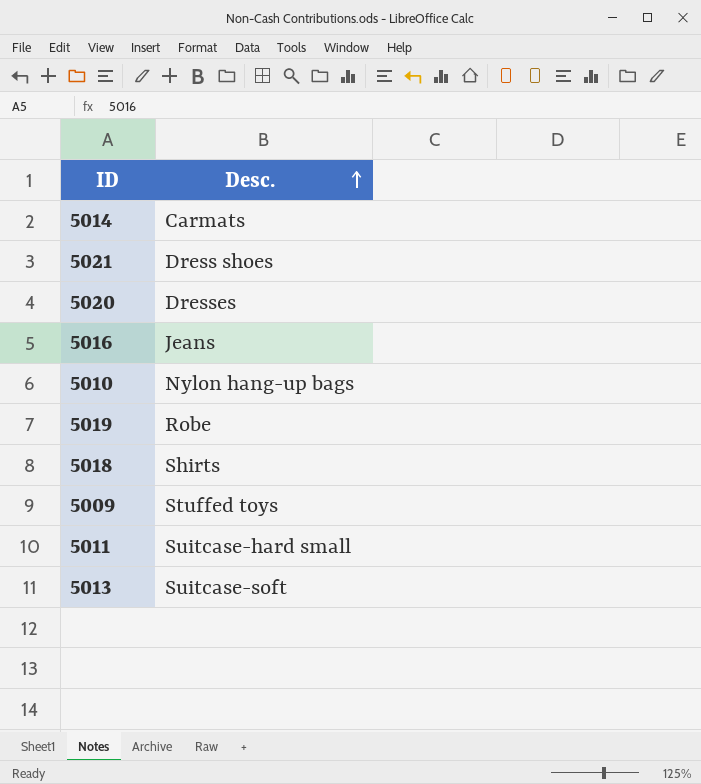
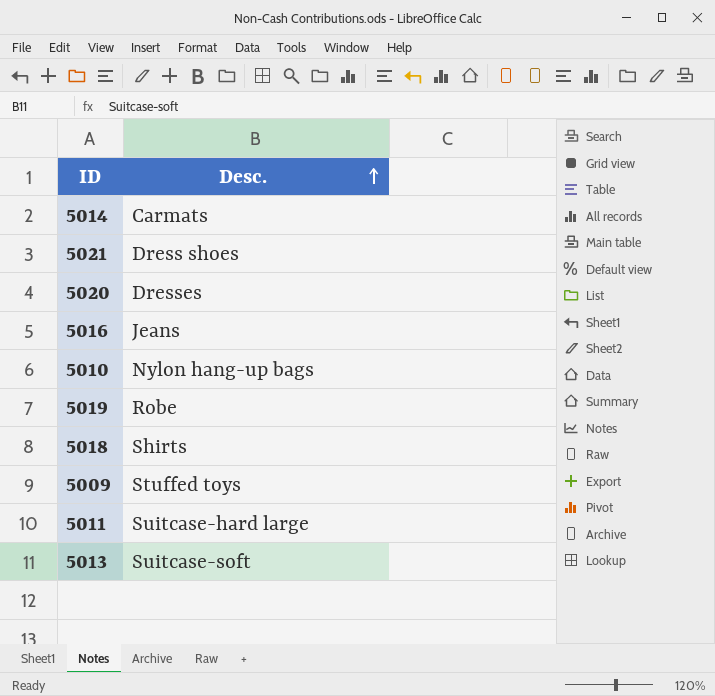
5011 | Desc.: Suitcase-hard small -> Suitcase-hard large

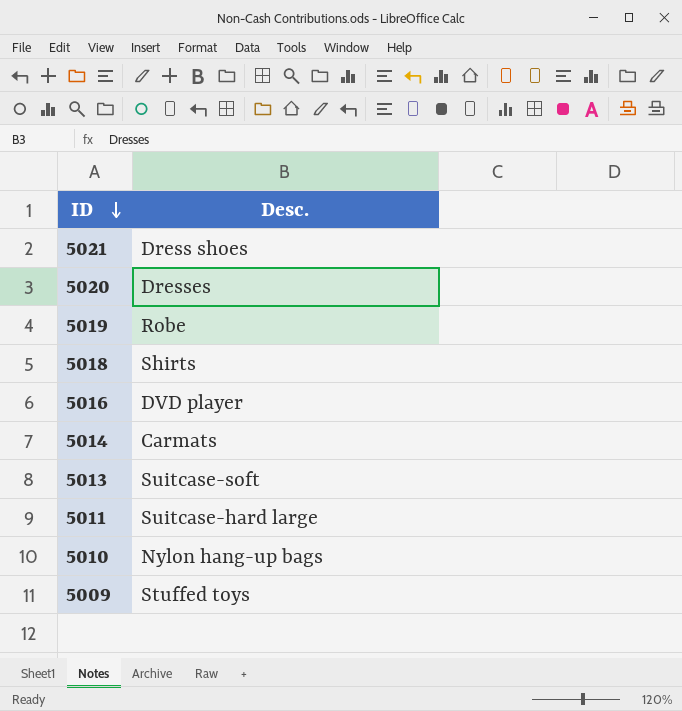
row order: Desc. ascending -> ID descending
5016 | Desc.: Jeans -> DVD player

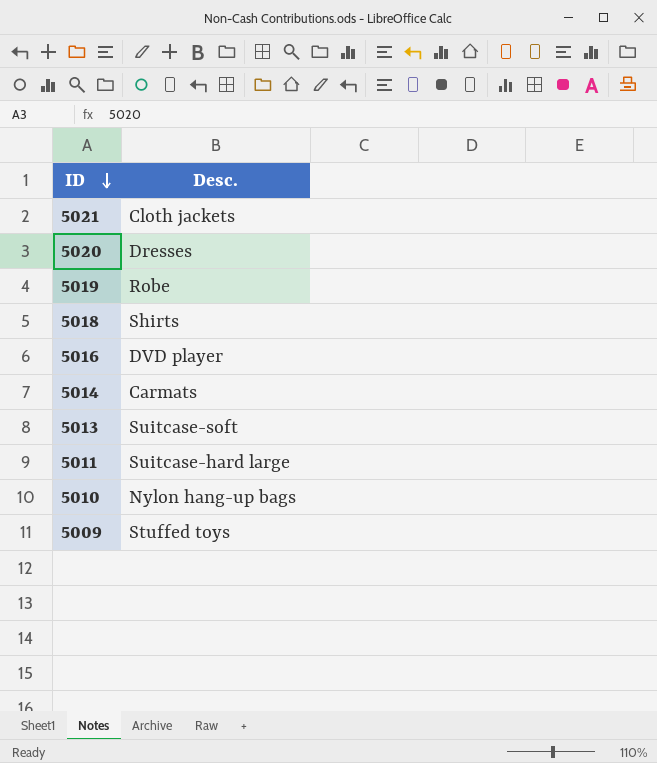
5021 | Desc.: Dress shoes -> Cloth jackets

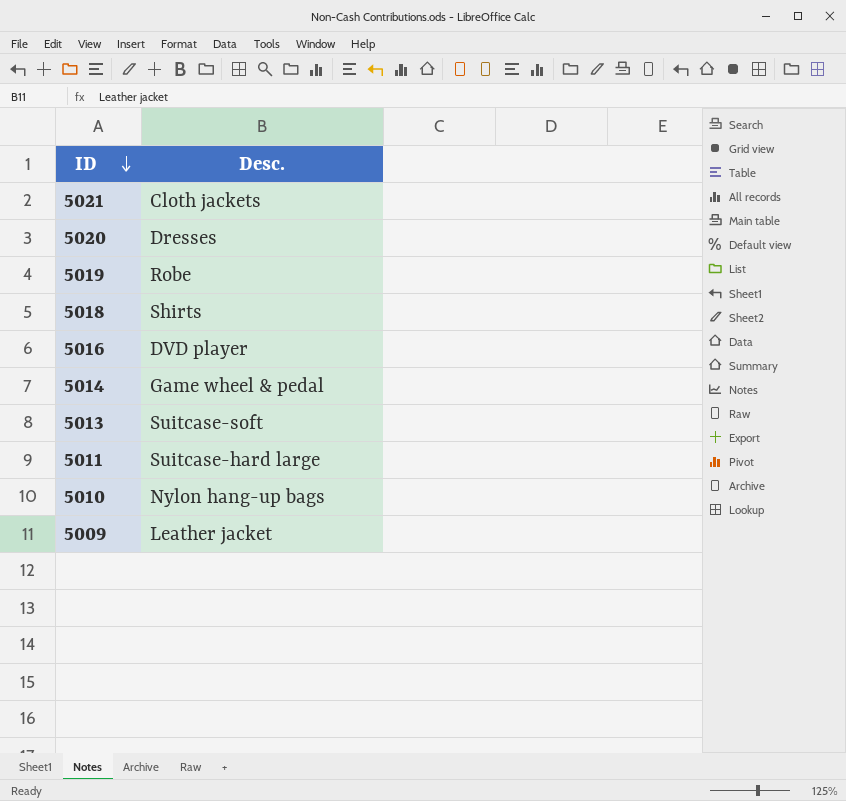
5014 | Desc.: Carmats -> Game wheel & pedal
5009 | Desc.: Stuffed toys -> Leather jacket

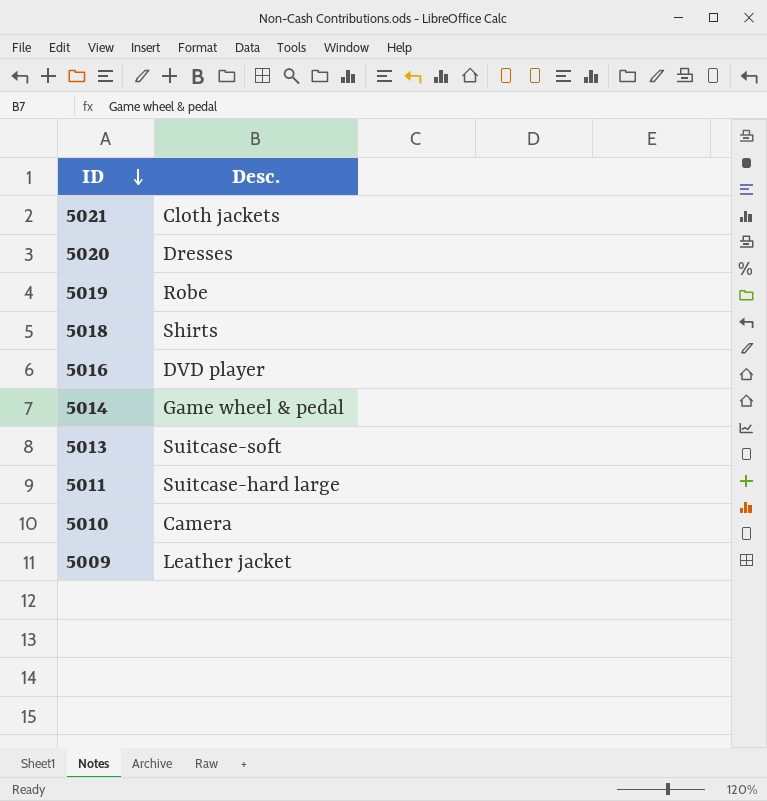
5010 | Desc.: Nylon hang-up bags -> Camera

